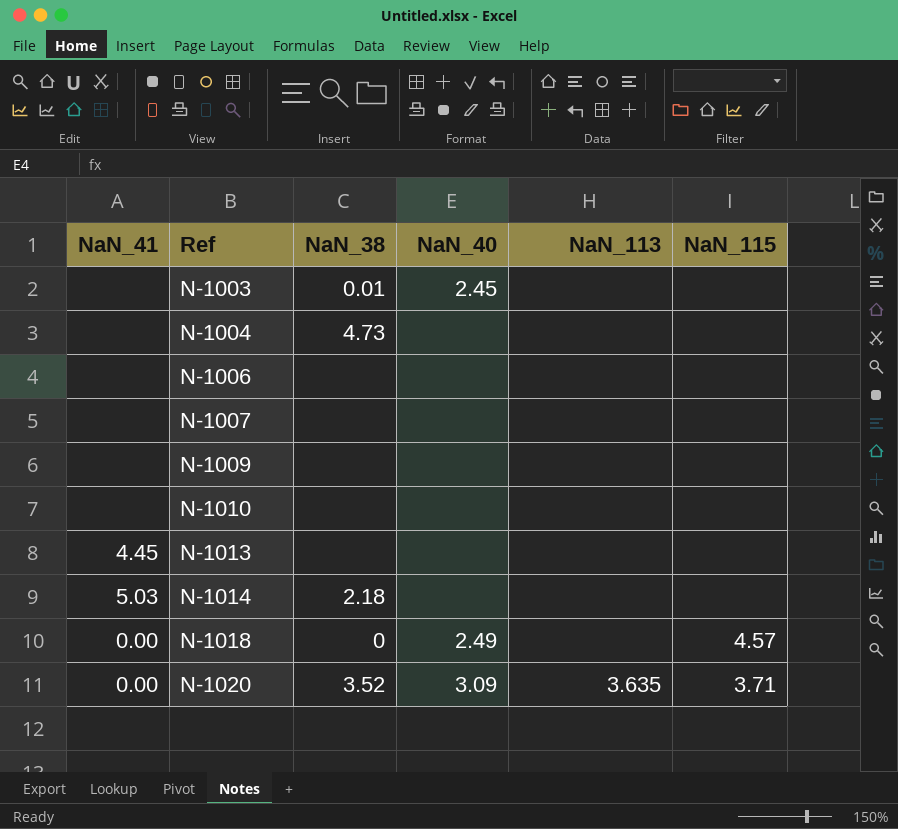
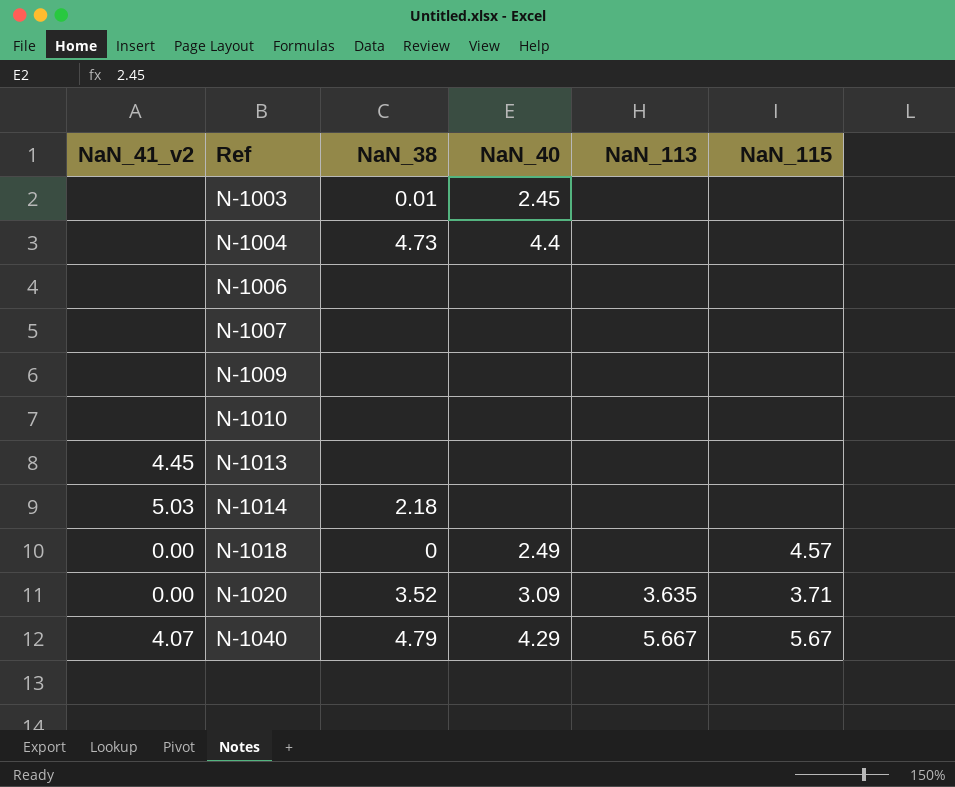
column name: NaN_41 -> NaN_41_v2
N-1004 | NaN_40: none -> 4.4
row N-1040: none -> 4.07 | 4.79 | 4.29 | 5.667 | 5.67

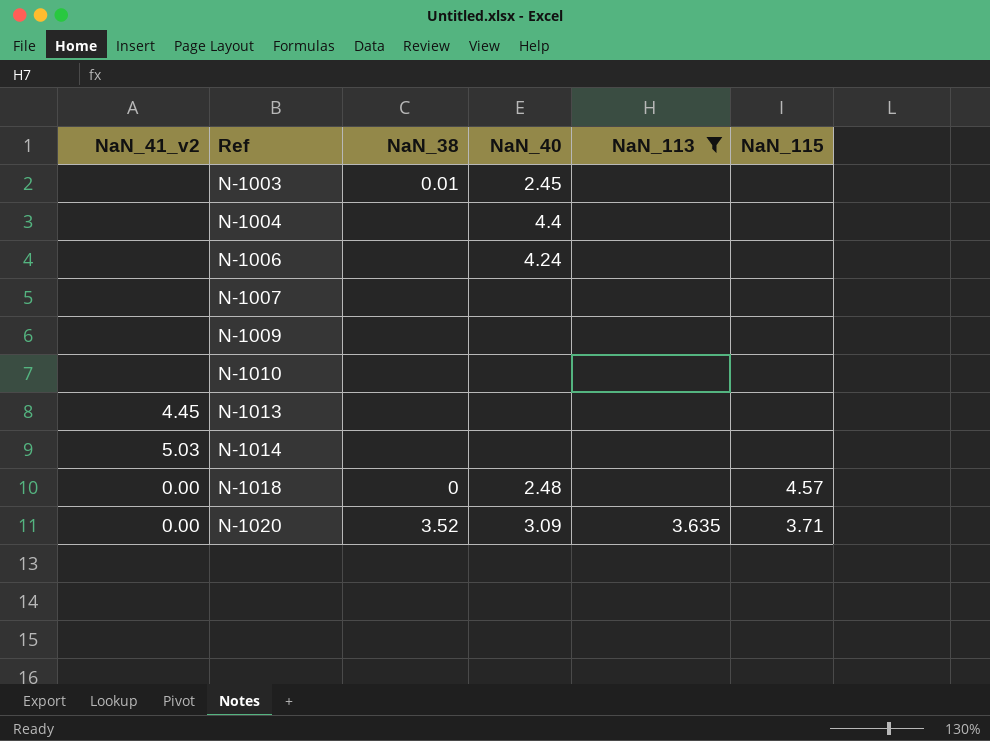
filter: none -> NaN_113 != 5.667
N-1004 | NaN_38: 4.73 -> none
N-1006 | NaN_40: none -> 4.24
N-1014 | NaN_38: 2.18 -> none
N-1018 | NaN_40: 2.49 -> 2.48

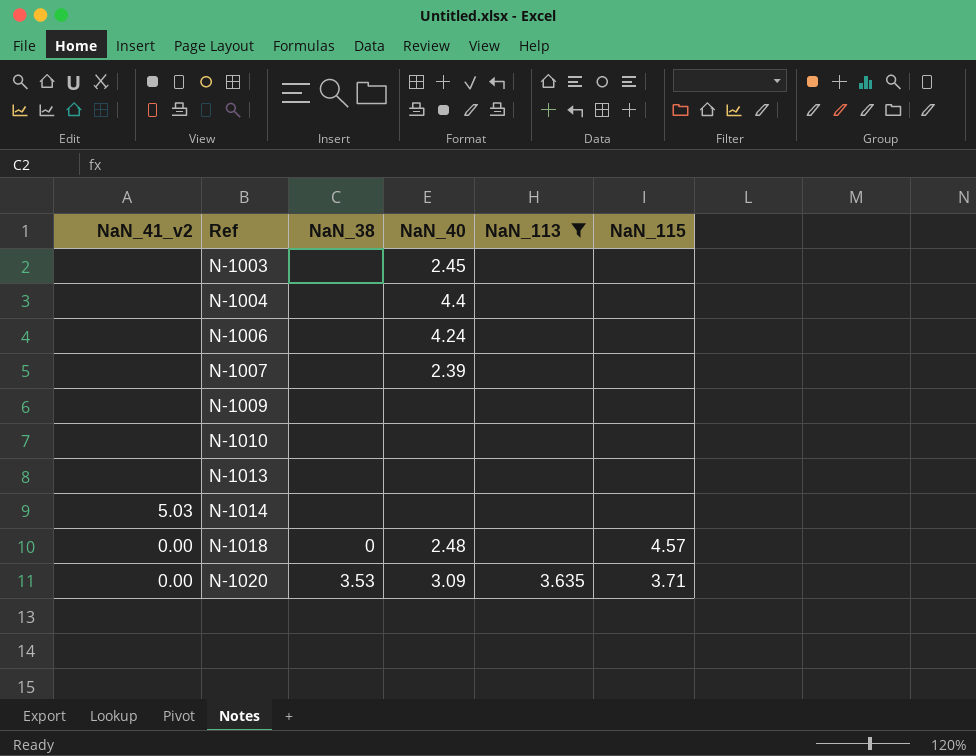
N-1003 | NaN_38: 0.01 -> none
N-1007 | NaN_40: none -> 2.39
N-1013 | NaN_41_v2: 4.45 -> none
N-1020 | NaN_38: 3.52 -> 3.53

